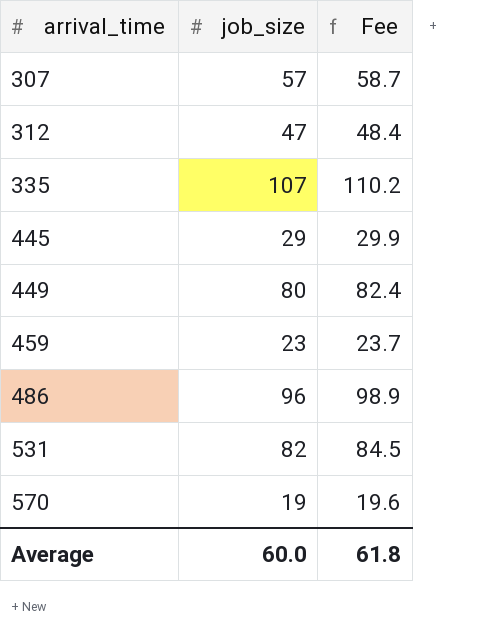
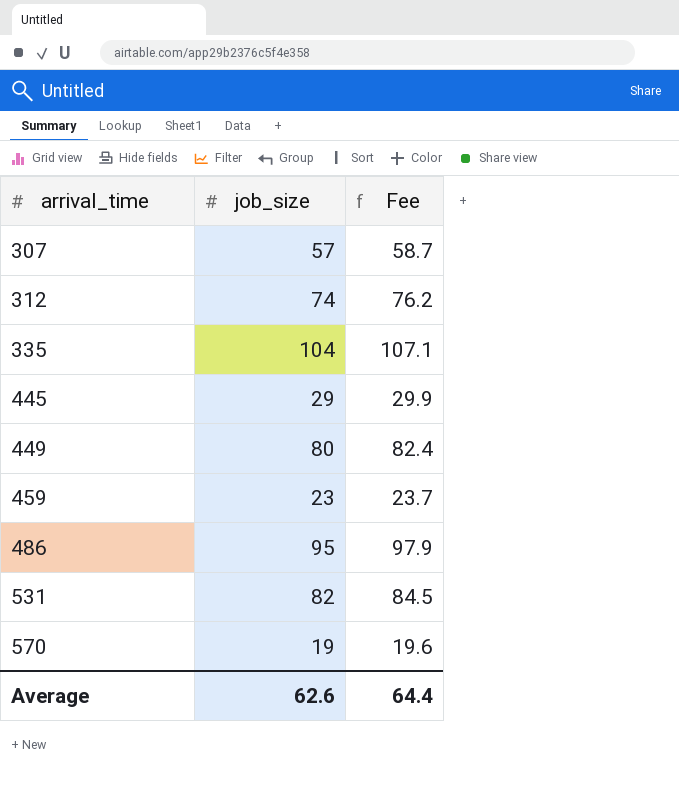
312 | job_size: 47 -> 74
312 | Fee: 48.4 -> 76.2
335 | job_size: 107 -> 104
335 | Fee: 110.2 -> 107.1
486 | job_size: 96 -> 95
486 | Fee: 98.9 -> 97.9
Average | job_size: 60.0 -> 62.6
Average | Fee: 61.8 -> 64.4

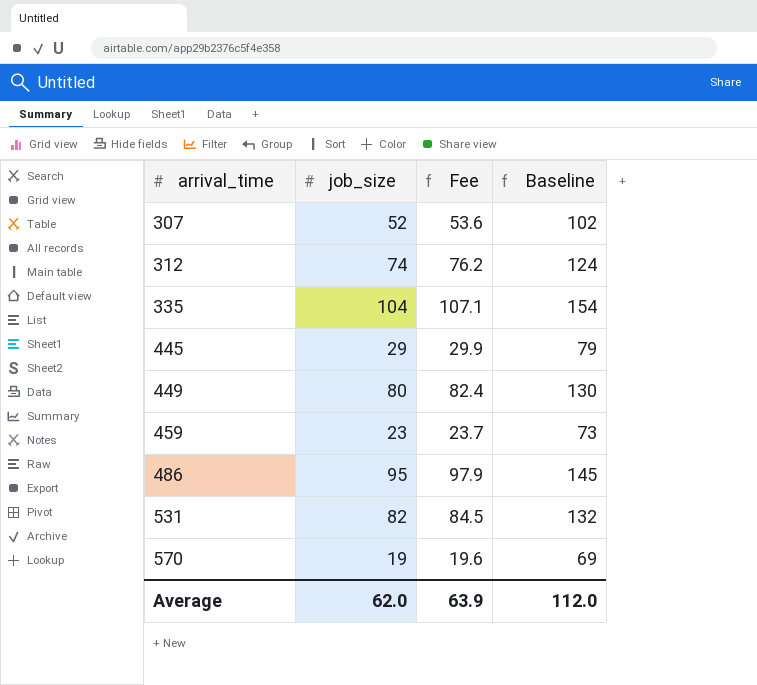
column Baseline | formula: none -> [job_size] + 50
307 | job_size: 57 -> 52
307 | Fee: 58.7 -> 53.6
Average | job_size: 62.6 -> 62.0
Average | Fee: 64.4 -> 63.9

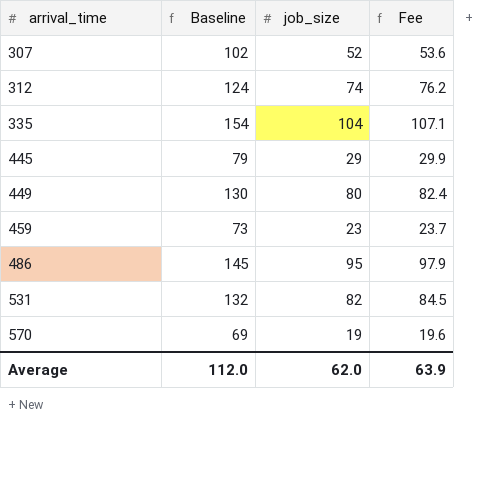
column Baseline | position: 4 -> 2

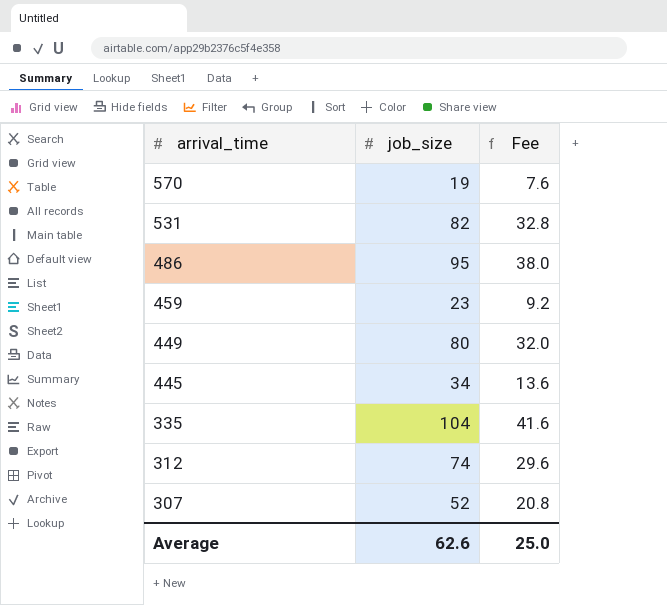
row order: arrival_time ascending -> arrival_time descending
column Baseline | formula: [job_size] + 50 -> none
column Fee | formula: [job_size] * 1.03 -> [job_size] * 0.4
445 | job_size: 29 -> 34
Average | job_size: 62.0 -> 62.6
Average | Fee: 63.9 -> 25.0

